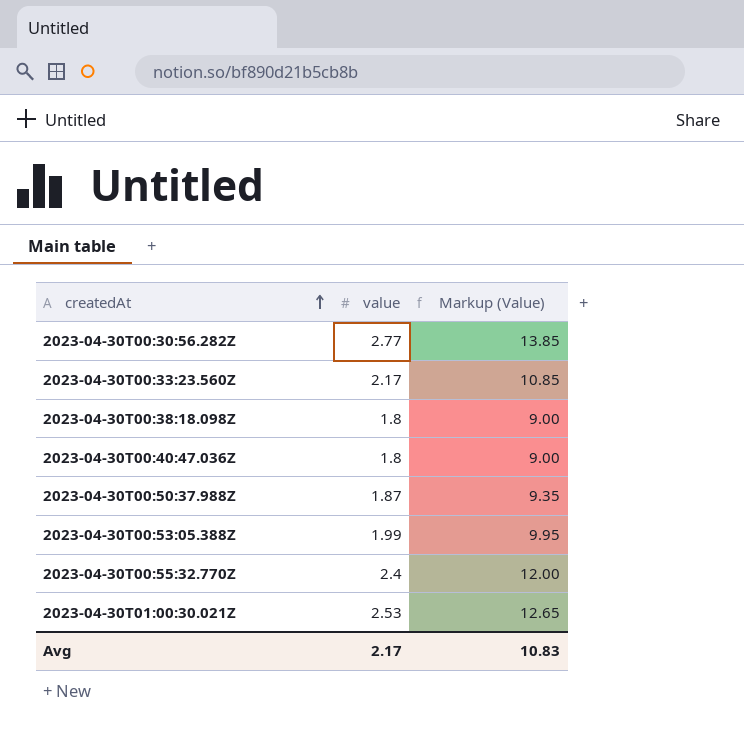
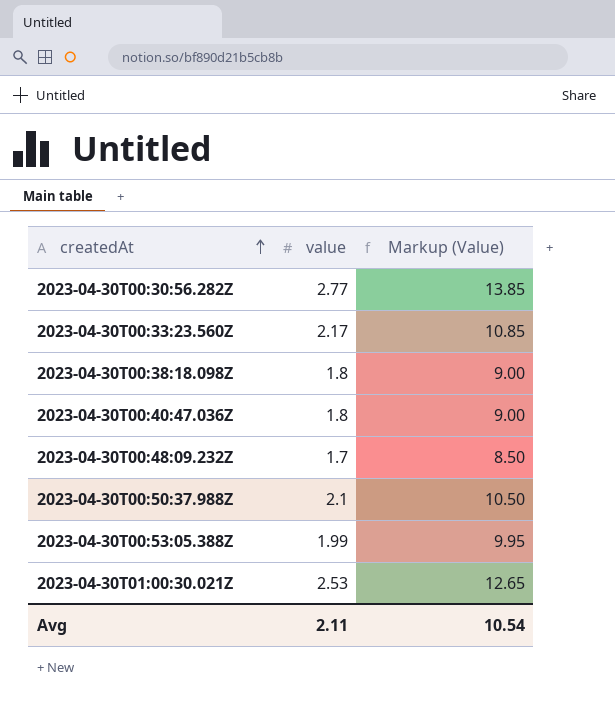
row 2023-04-30T00:55:32.770Z: 2.4 | 12.00 -> none
row 2023-04-30T00:48:09.232Z: none -> 1.7 | 8.50
2023-04-30T00:50:37.988Z | value: 1.87 -> 2.1
2023-04-30T00:50:37.988Z | Markup (Value): 9.35 -> 10.50
Avg | value: 2.17 -> 2.11
Avg | Markup (Value): 10.83 -> 10.54

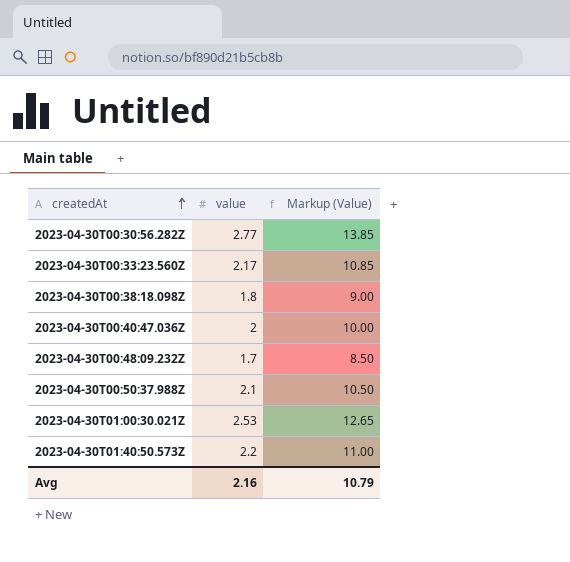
row 2023-04-30T00:53:05.388Z: 1.99 | 9.95 -> none
2023-04-30T00:40:47.036Z | value: 1.8 -> 2
2023-04-30T00:40:47.036Z | Markup (Value): 9.00 -> 10.00
row 2023-04-30T01:40:50.573Z: none -> 2.2 | 11.00
Avg | value: 2.11 -> 2.16
Avg | Markup (Value): 10.54 -> 10.79

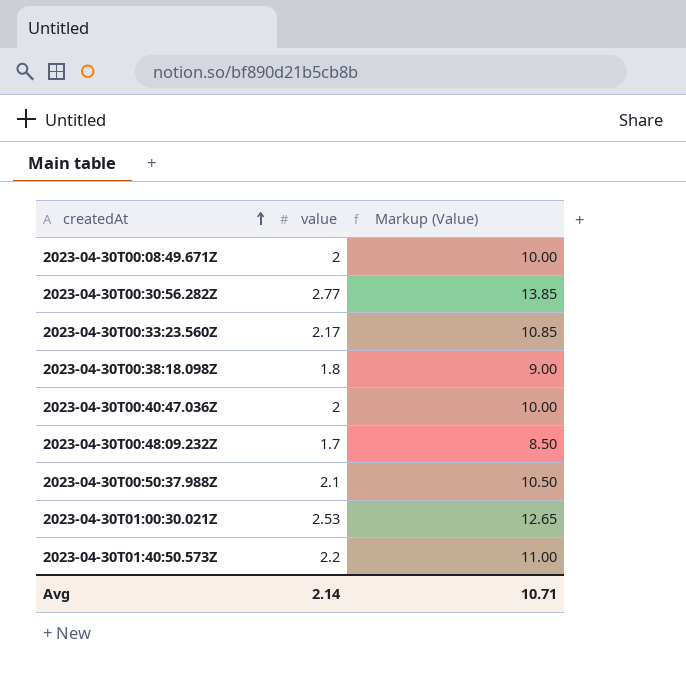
row 2023-04-30T00:08:49.671Z: none -> 2 | 10.00
Avg | value: 2.16 -> 2.14
Avg | Markup (Value): 10.79 -> 10.71

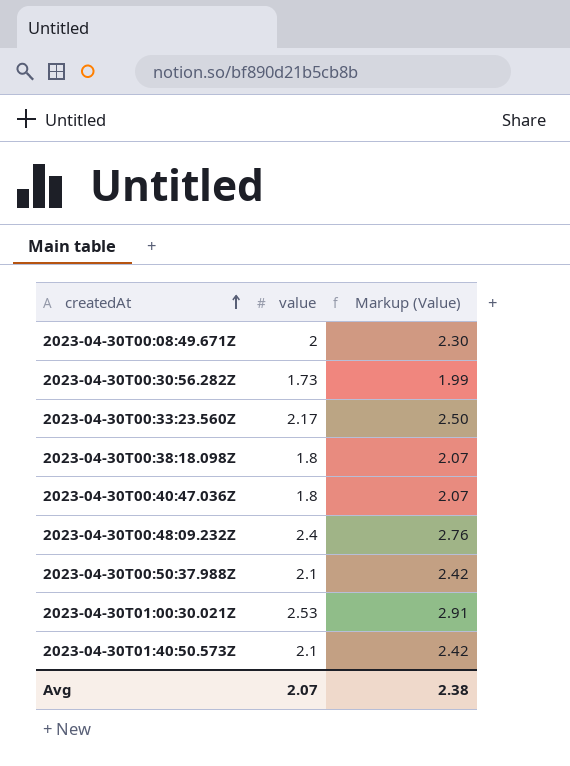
column Markup (Value) | formula: [value] * 5 -> [value] * 1.15
2023-04-30T00:30:56.282Z | value: 2.77 -> 1.73
2023-04-30T00:40:47.036Z | value: 2 -> 1.8
2023-04-30T00:48:09.232Z | value: 1.7 -> 2.4
2023-04-30T01:40:50.573Z | value: 2.2 -> 2.1
Avg | value: 2.14 -> 2.07
Avg | Markup (Value): 10.71 -> 2.38

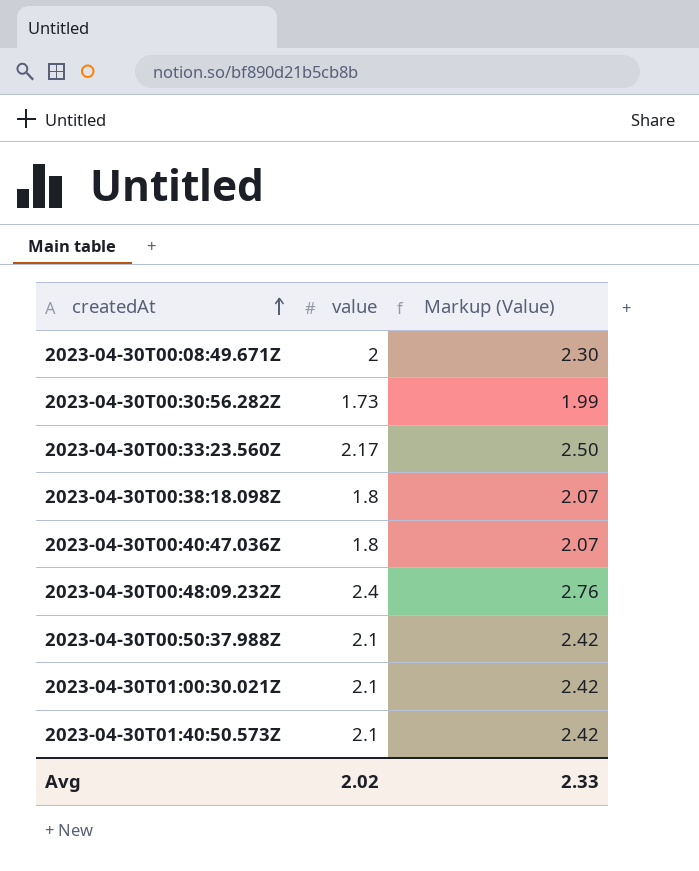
2023-04-30T01:00:30.021Z | value: 2.53 -> 2.1
2023-04-30T01:00:30.021Z | Markup (Value): 2.91 -> 2.42
Avg | value: 2.07 -> 2.02
Avg | Markup (Value): 2.38 -> 2.33

